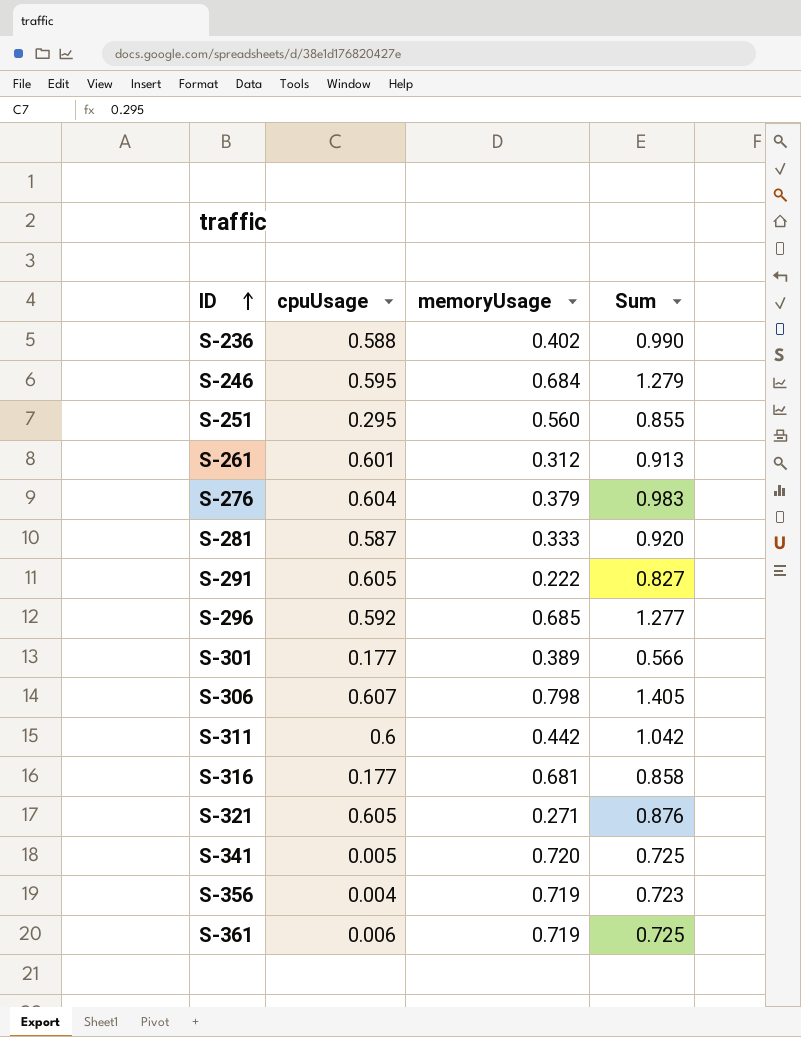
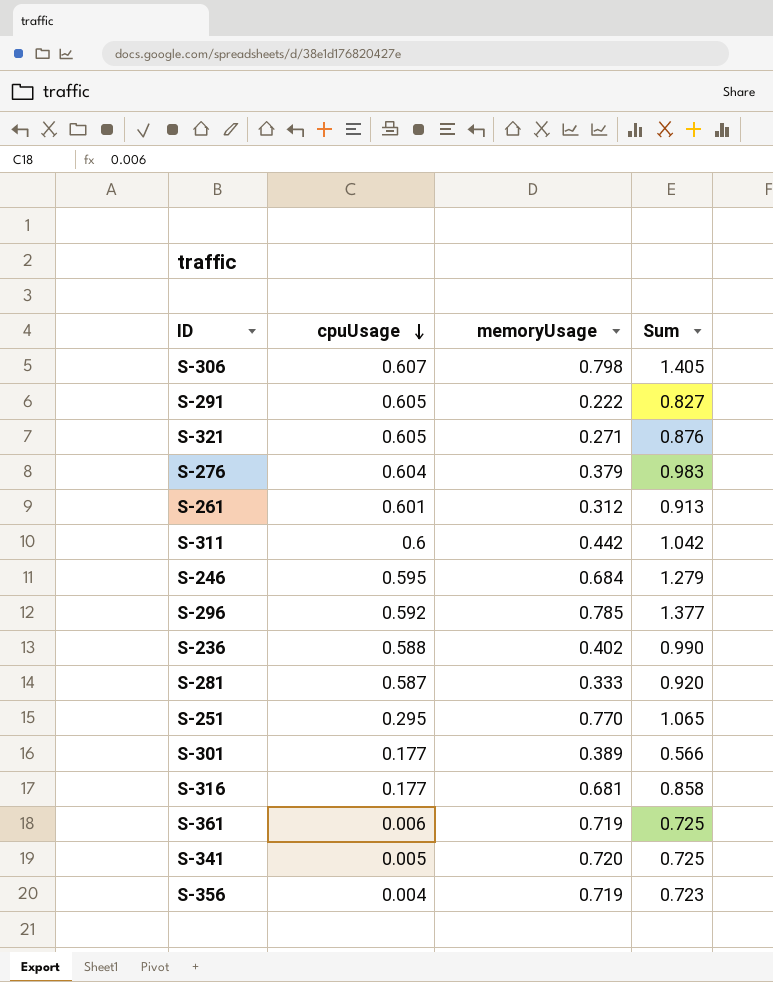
row order: ID ascending -> cpuUsage descending
S-296 | memoryUsage: 0.685 -> 0.785
S-296 | Sum: 1.277 -> 1.377
S-251 | memoryUsage: 0.560 -> 0.770
S-251 | Sum: 0.855 -> 1.065

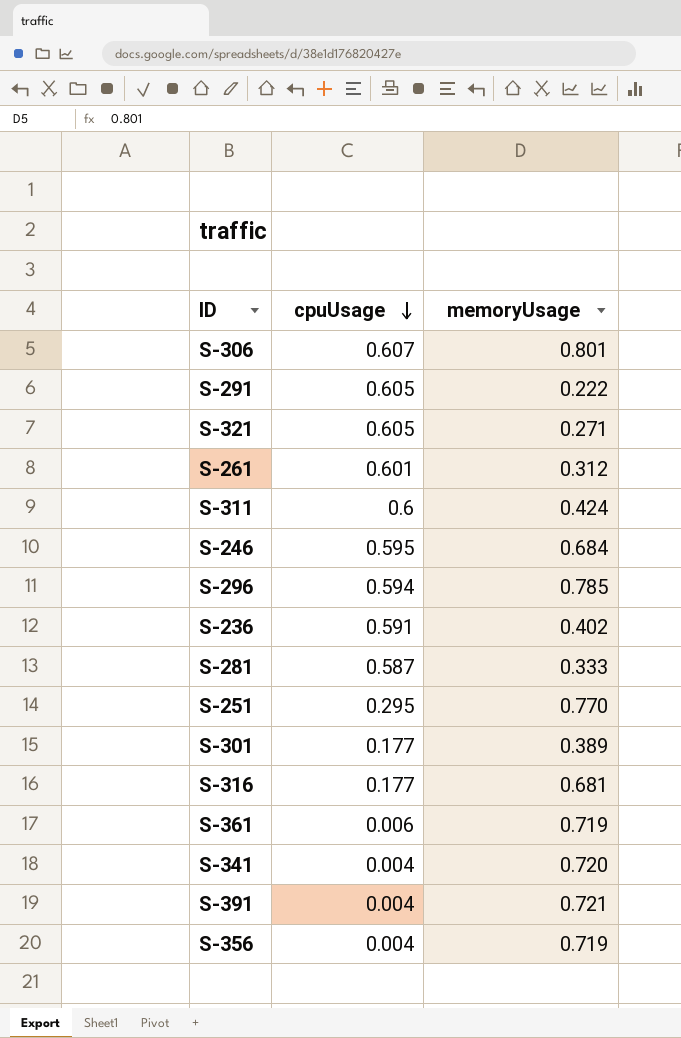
column Sum | formula: [cpuUsage] + [memoryUsage] -> none
row S-276: 0.604 | 0.379 | 0.983 -> none
S-306 | memoryUsage: 0.798 -> 0.801
S-311 | memoryUsage: 0.442 -> 0.424
S-296 | cpuUsage: 0.592 -> 0.594
S-236 | cpuUsage: 0.588 -> 0.591
S-341 | cpuUsage: 0.005 -> 0.004
row S-391: none -> 0.004 | 0.721

